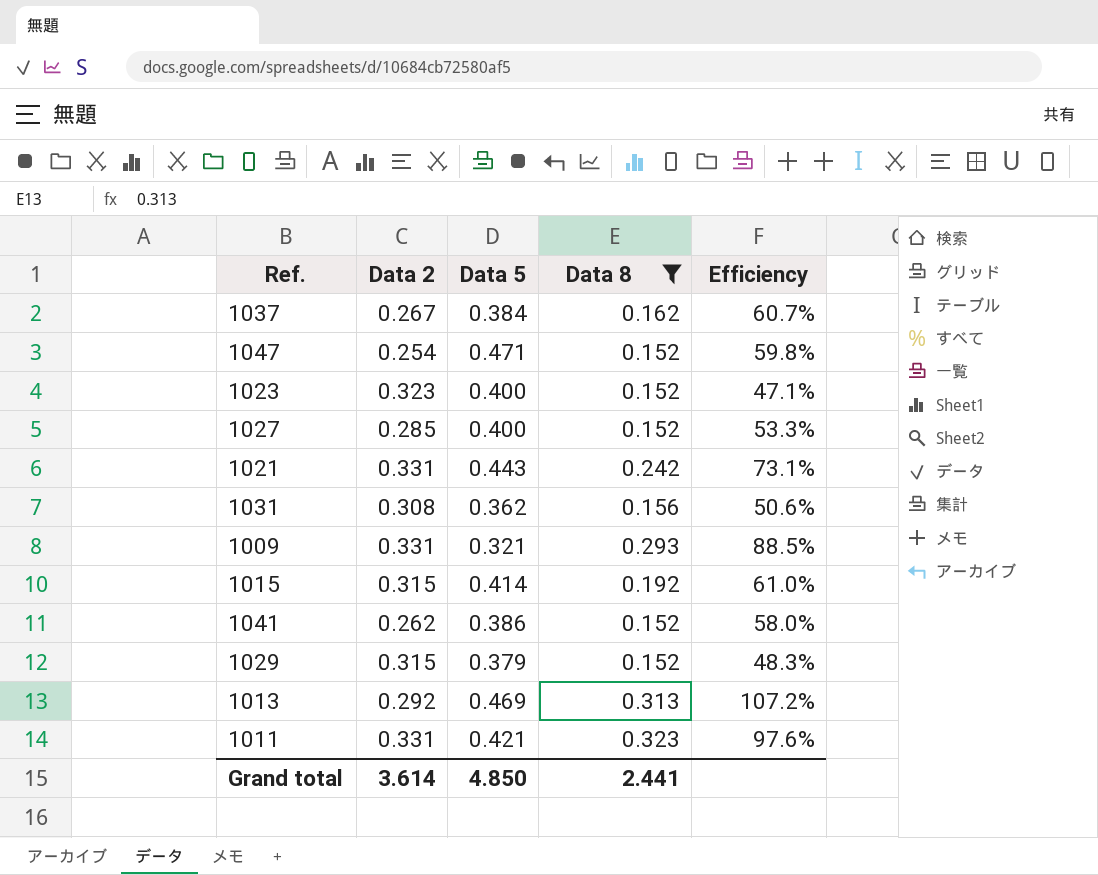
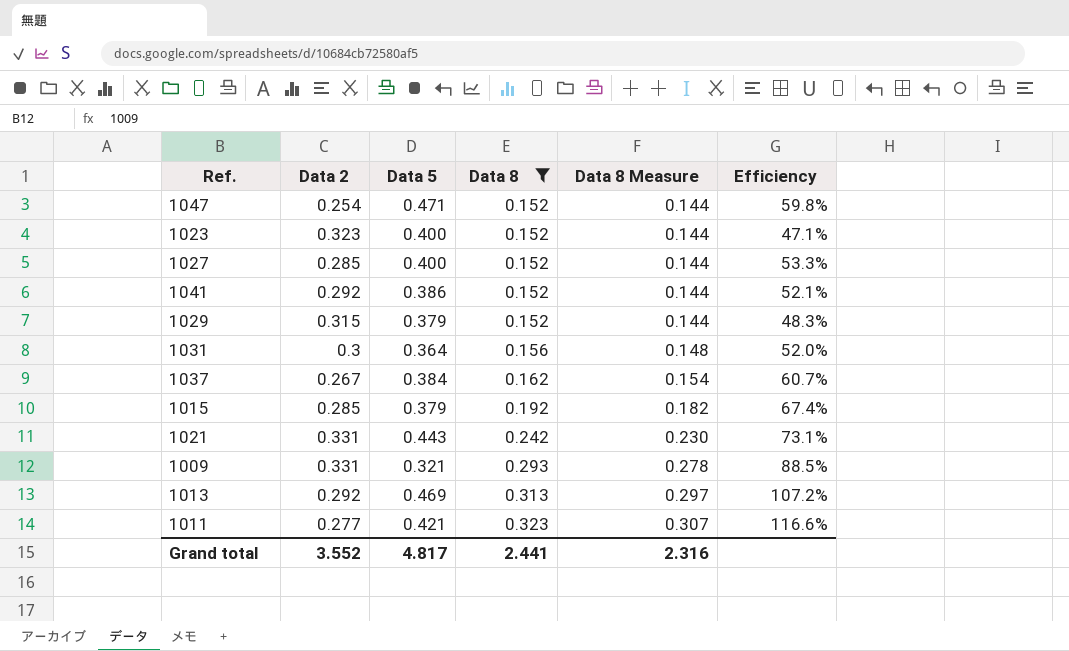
row order: none -> Data 8 ascending
column Data 8 Measure | formula: none -> [Data 8] * 0.95
1041 | Data 2: 0.262 -> 0.292
1041 | Efficiency: 58.0% -> 52.1%
1031 | Data 2: 0.308 -> 0.3
1031 | Data 5: 0.362 -> 0.364
1031 | Efficiency: 50.6% -> 52.0%
1015 | Data 2: 0.315 -> 0.285
1015 | Data 5: 0.414 -> 0.379
1015 | Efficiency: 61.0% -> 67.4%
1011 | Data 2: 0.331 -> 0.277
1011 | Efficiency: 97.6% -> 116.6%
Grand total | Data 2: 3.614 -> 3.552
Grand total | Data 5: 4.850 -> 4.817

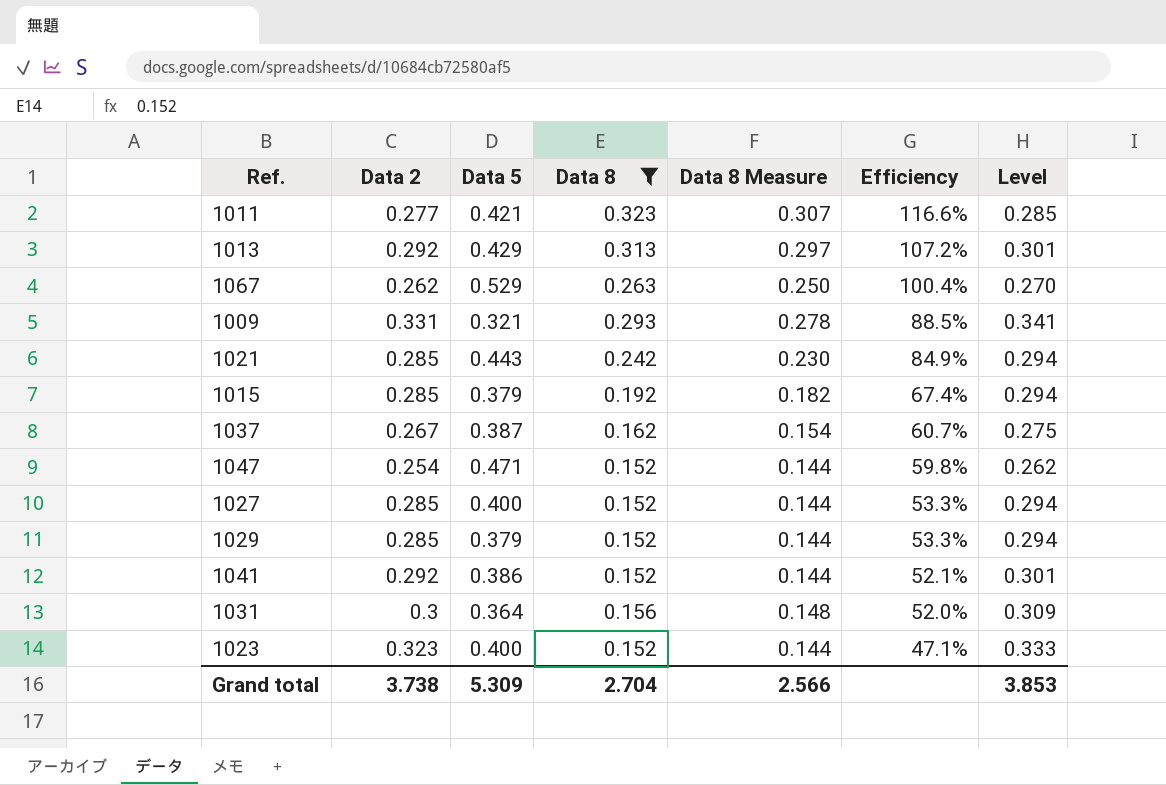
row order: Data 8 ascending -> Efficiency descending
column Level | formula: none -> [Data 2] * 1.03
1013 | Data 5: 0.469 -> 0.429
row 1067: none -> 0.262 | 0.529 | 0.263 | 0.250 | 100.4% | 0.270
1021 | Data 2: 0.331 -> 0.285
1021 | Efficiency: 73.1% -> 84.9%
1037 | Data 5: 0.384 -> 0.387
1029 | Data 2: 0.315 -> 0.285
1029 | Efficiency: 48.3% -> 53.3%
Grand total | Data 2: 3.552 -> 3.738
Grand total | Data 5: 4.817 -> 5.309
Grand total | Data 8: 2.441 -> 2.704
Grand total | Data 8 Measure: 2.316 -> 2.566

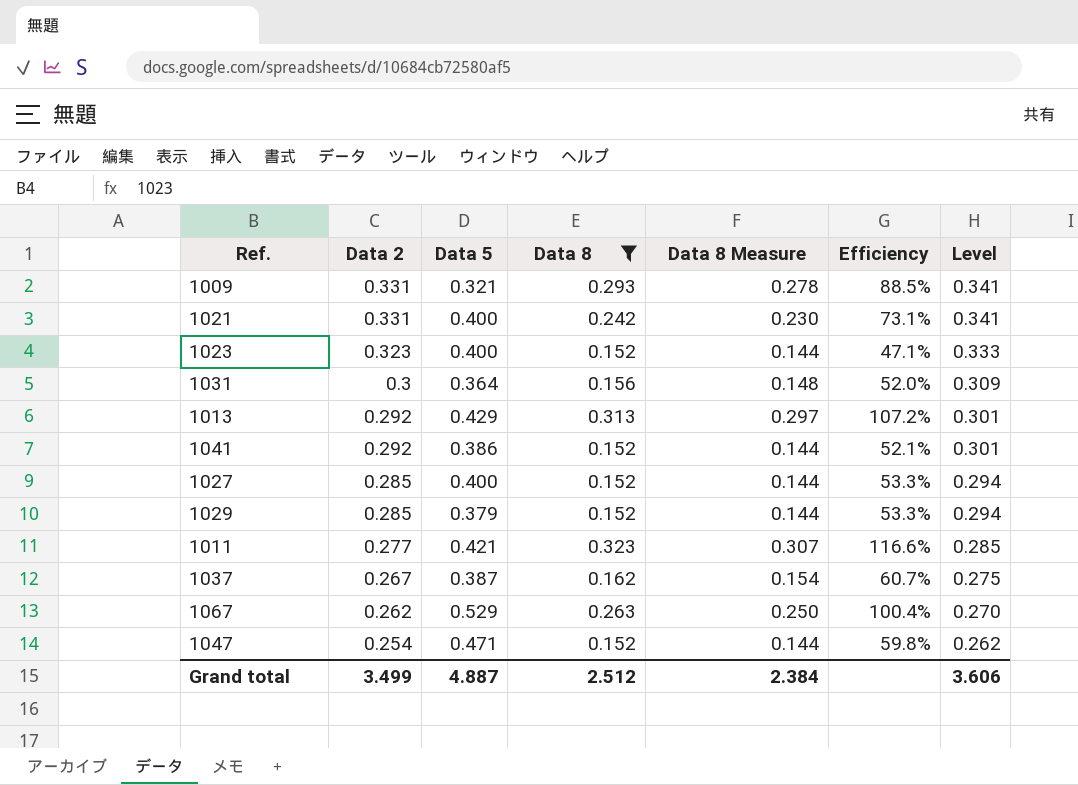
row order: Efficiency descending -> Data 2 descending
row 1015: 0.285 | 0.379 | 0.192 | 0.182 | 67.4% | 0.294 -> none
1021 | Data 2: 0.285 -> 0.331
1021 | Data 5: 0.443 -> 0.400
1021 | Efficiency: 84.9% -> 73.1%
1021 | Level: 0.294 -> 0.341
Grand total | Data 2: 3.738 -> 3.499
Grand total | Data 5: 5.309 -> 4.887
Grand total | Data 8: 2.704 -> 2.512
Grand total | Data 8 Measure: 2.566 -> 2.384
Grand total | Level: 3.853 -> 3.606

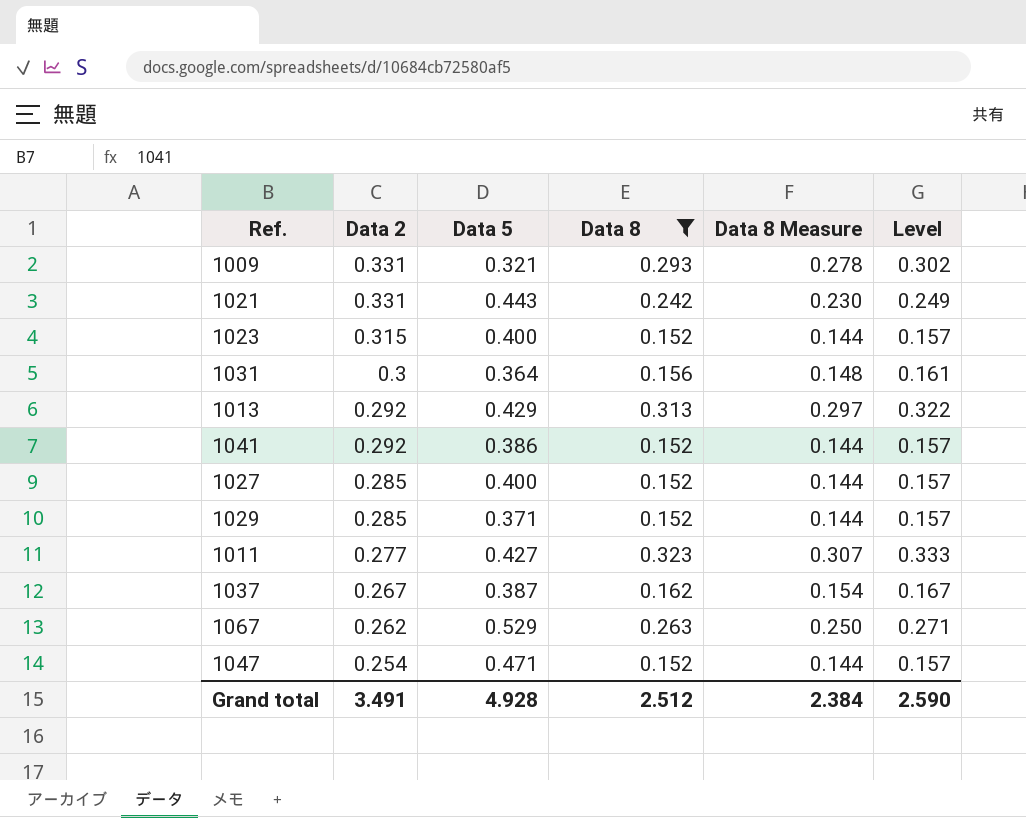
column Efficiency | formula: [Data 8] / [Data 2] -> none
column Level | formula: [Data 2] * 1.03 -> [Data 8] * 1.03
1021 | Data 5: 0.400 -> 0.443
1023 | Data 2: 0.323 -> 0.315
1029 | Data 5: 0.379 -> 0.371
1011 | Data 5: 0.421 -> 0.427
Grand total | Data 2: 3.499 -> 3.491
Grand total | Data 5: 4.887 -> 4.928
Grand total | Level: 3.606 -> 2.590

